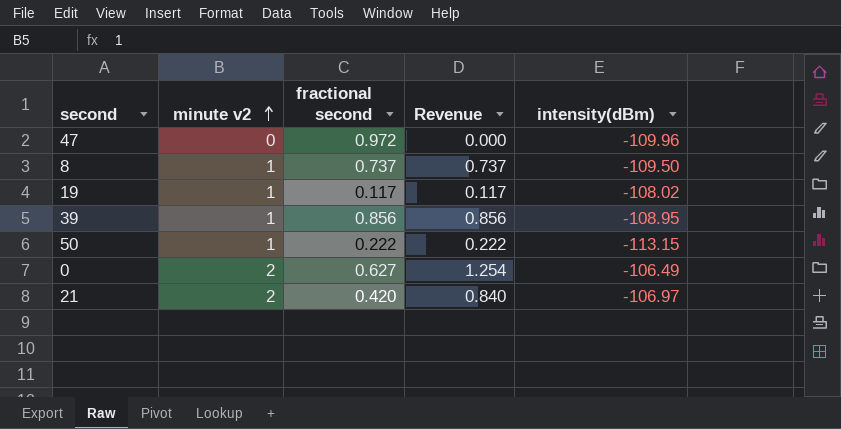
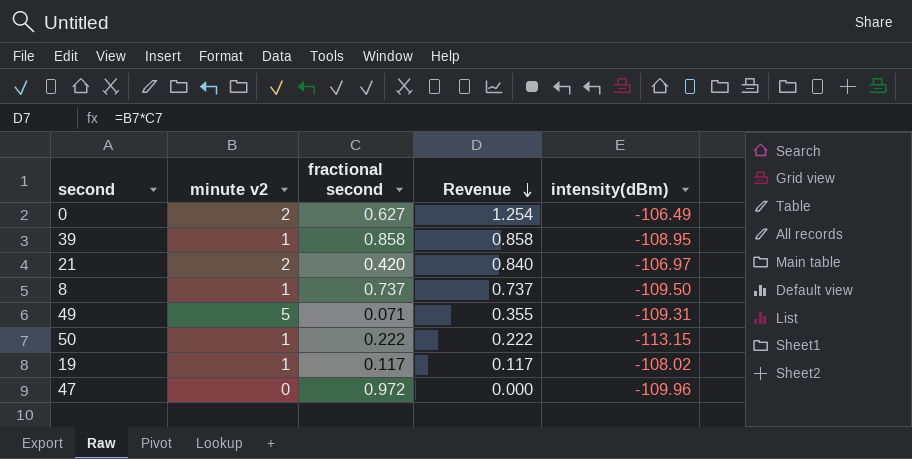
row order: minute v2 ascending -> Revenue descending
39 | fractional second: 0.856 -> 0.858
39 | Revenue: 0.856 -> 0.858
row 49: none -> 5 | 0.071 | 0.355 | -109.31

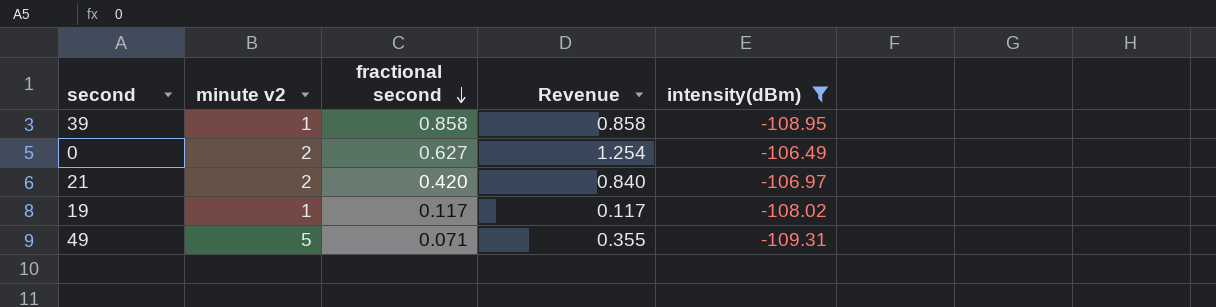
filter: none -> intensity(dBm) >= -109.31
row order: Revenue descending -> fractional second descending

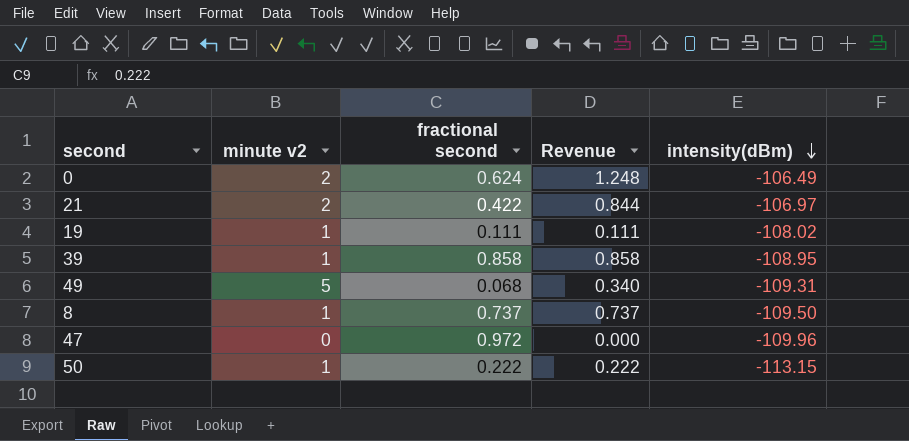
filter: intensity(dBm) >= -109.31 -> none
row order: fractional second descending -> intensity(dBm) descending
0 | fractional second: 0.627 -> 0.624
0 | Revenue: 1.254 -> 1.248
21 | fractional second: 0.420 -> 0.422
21 | Revenue: 0.840 -> 0.844
19 | fractional second: 0.117 -> 0.111
19 | Revenue: 0.117 -> 0.111
49 | fractional second: 0.071 -> 0.068
49 | Revenue: 0.355 -> 0.340

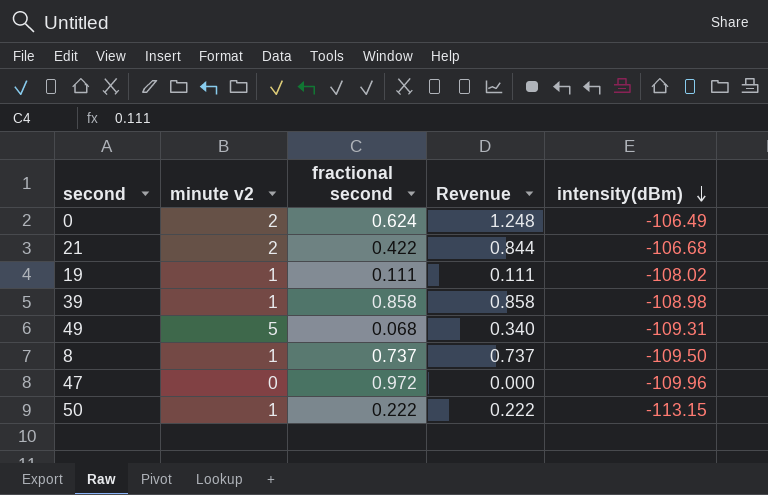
21 | intensity(dBm): -106.97 -> -106.68
39 | intensity(dBm): -108.95 -> -108.98

